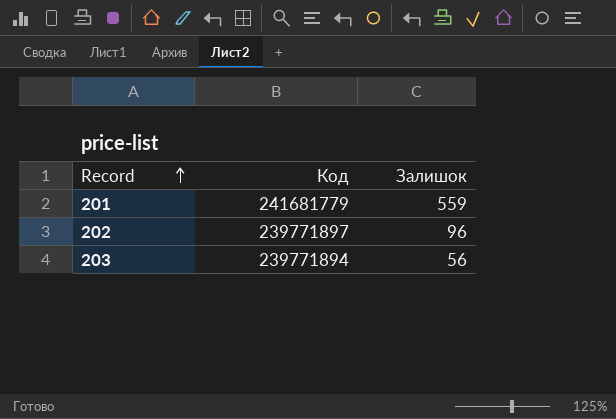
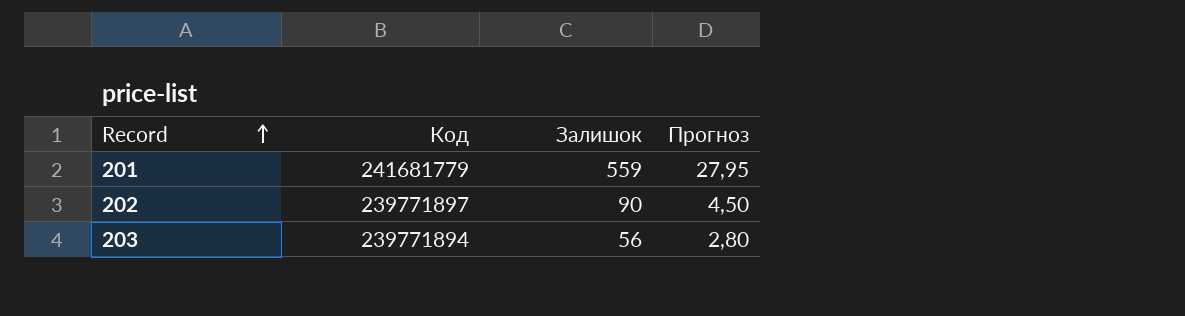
column Прогноз | formula: none -> [Залишок] * 0,05
202 | Залишок: 96 -> 90

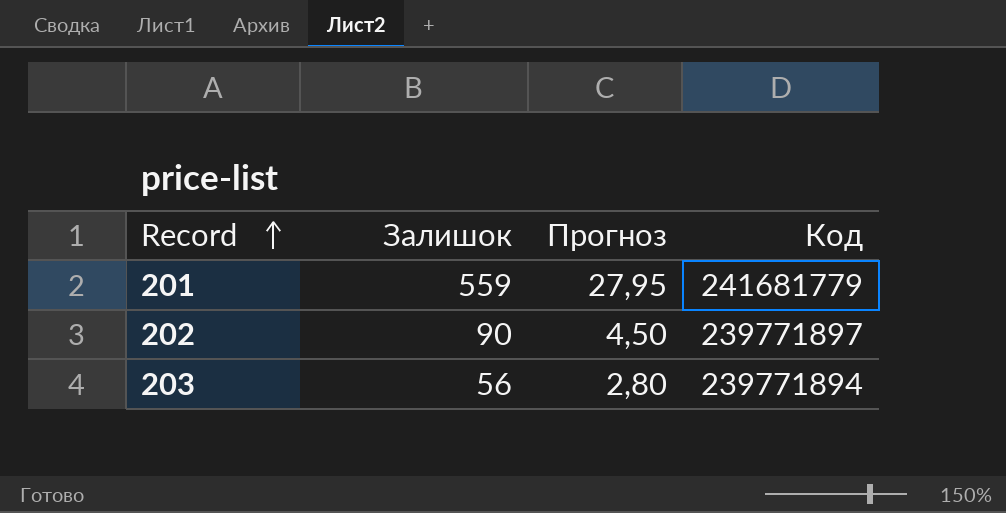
column Код | position: 2 -> 4

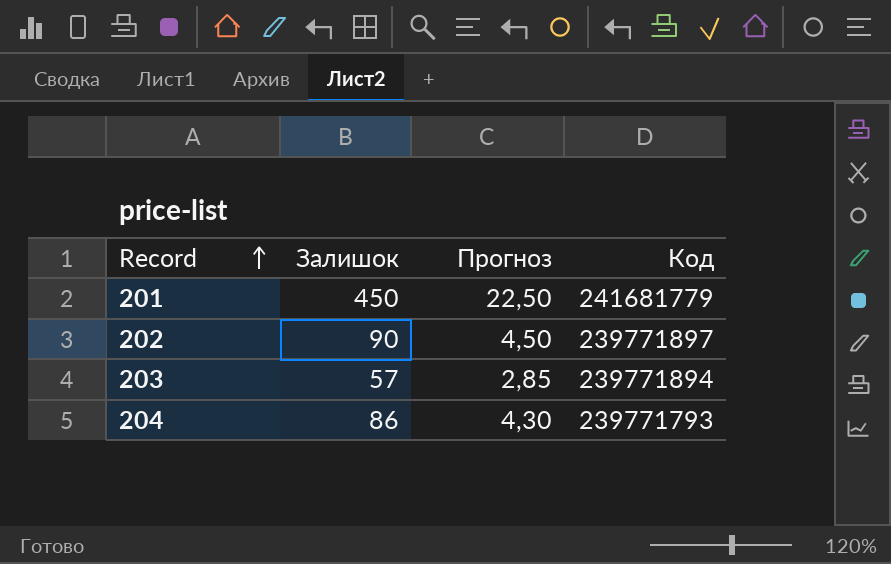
201 | Залишок: 559 -> 450
201 | Прогноз: 27,95 -> 22,50
203 | Залишок: 56 -> 57
203 | Прогноз: 2,80 -> 2,85
row 204: none -> 86 | 4,30 | 239771793

